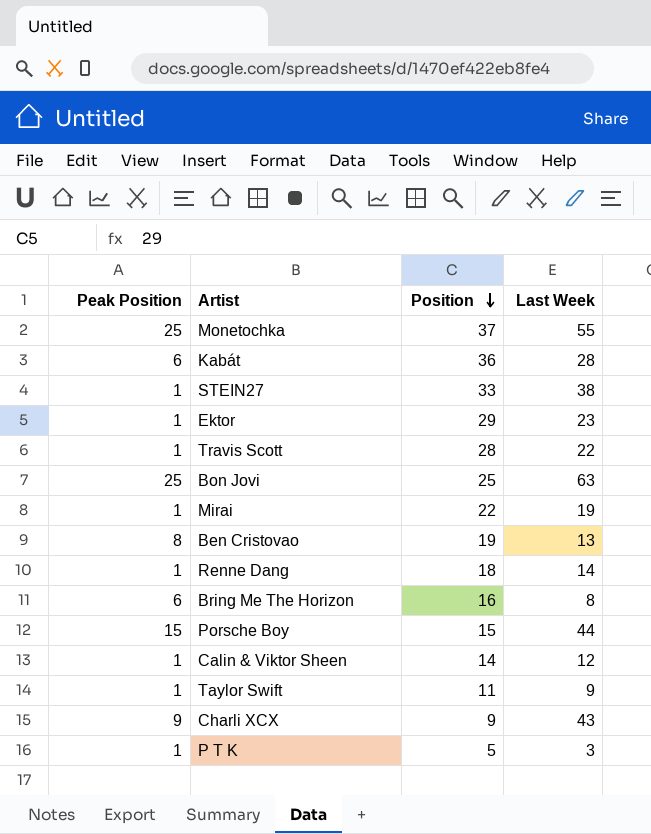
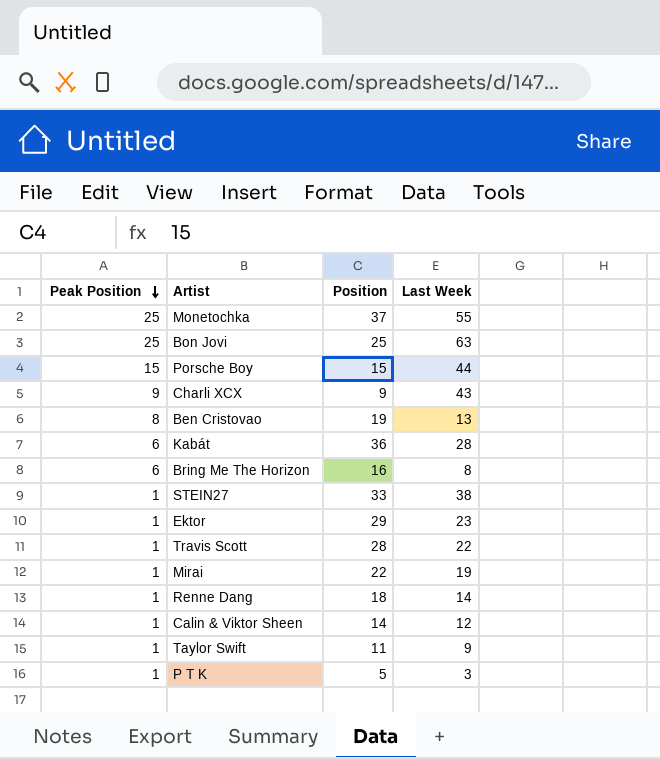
row order: Position descending -> Peak Position descending

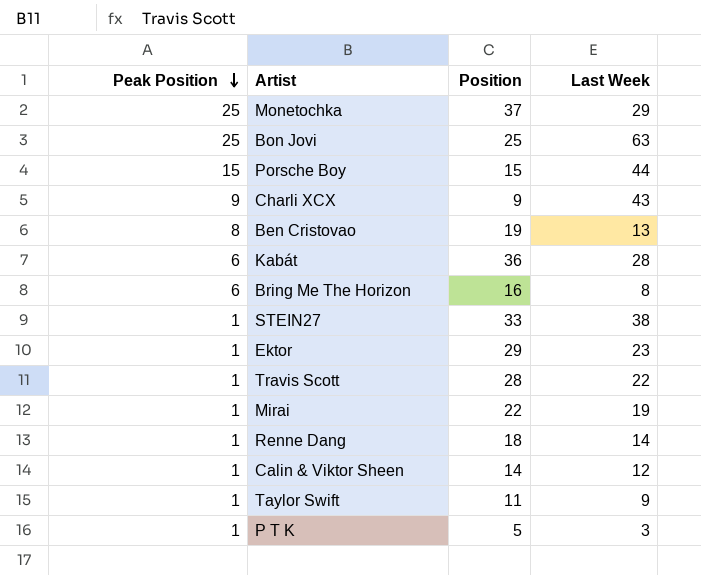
Monetochka | Last Week: 55 -> 29

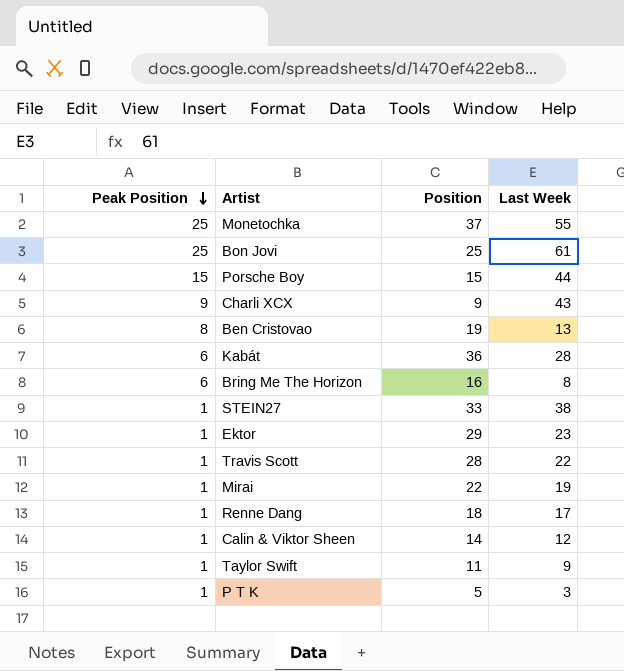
Monetochka | Last Week: 29 -> 55
Bon Jovi | Last Week: 63 -> 61
Renne Dang | Last Week: 14 -> 17

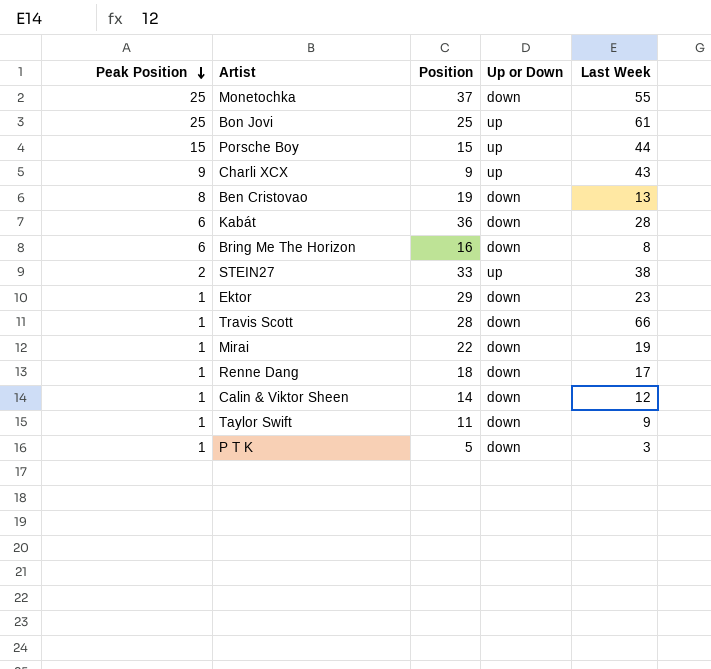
column Up or Down | position: none -> 4
STEIN27 | Peak Position: 1 -> 2
Travis Scott | Last Week: 22 -> 66

